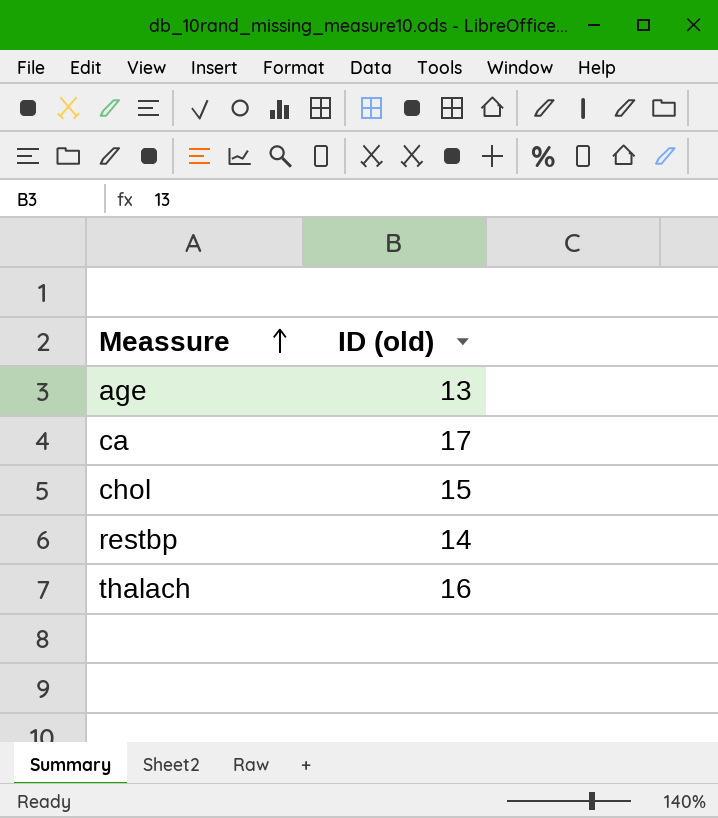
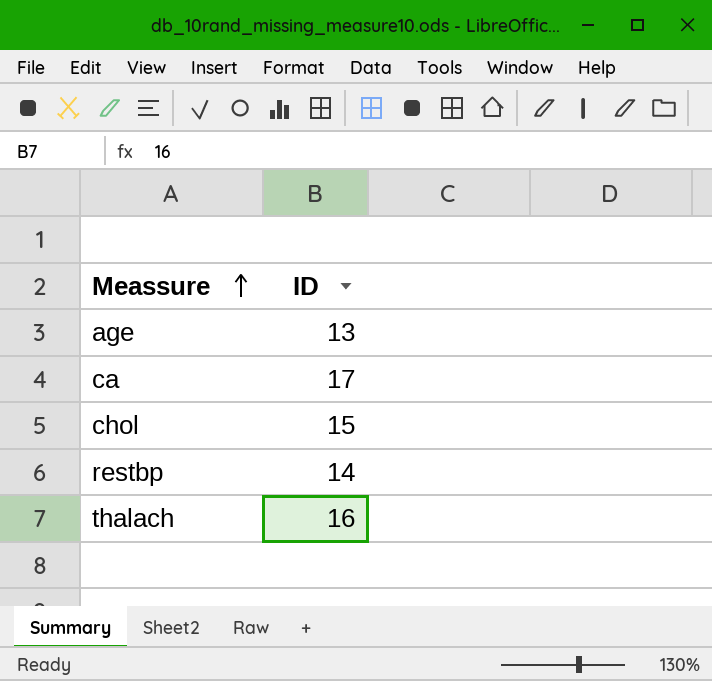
column name: ID (old) -> ID

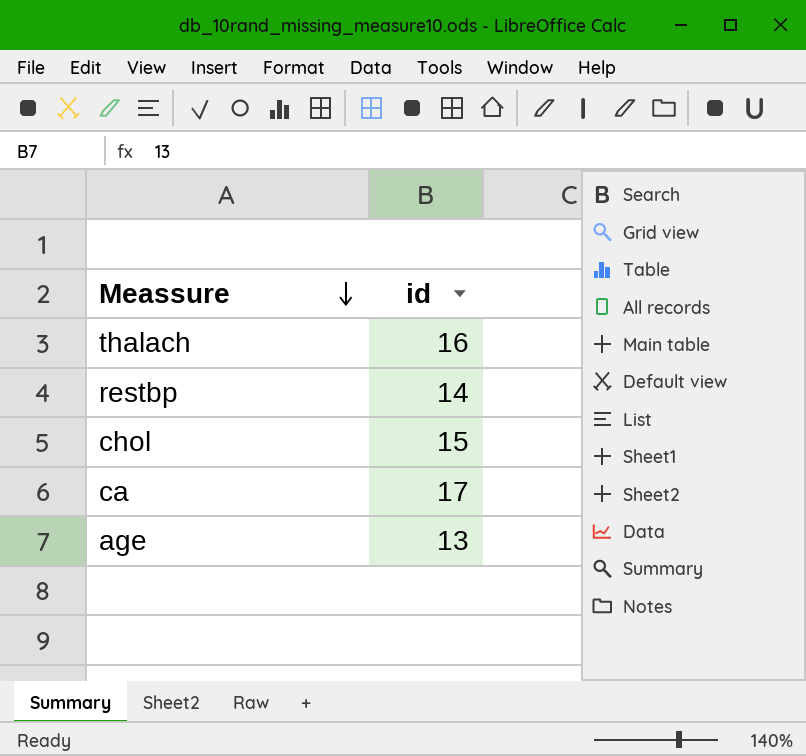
row order: Meassure ascending -> Meassure descending
column name: ID -> id

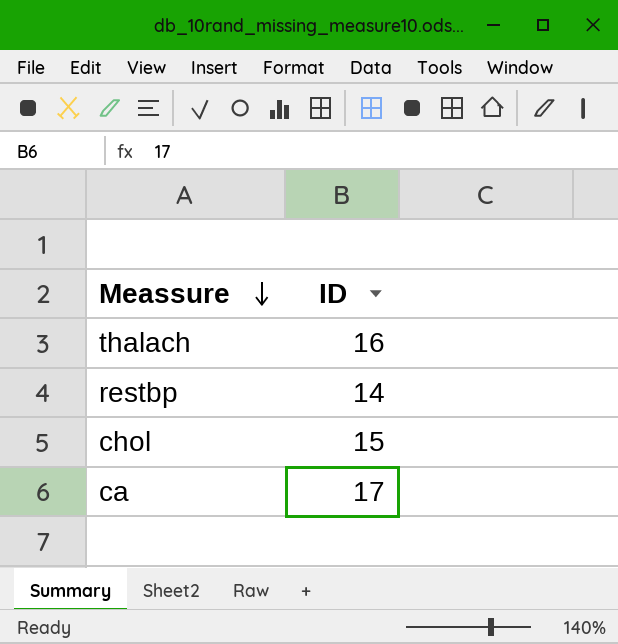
column name: id -> ID
row age: 13 -> none

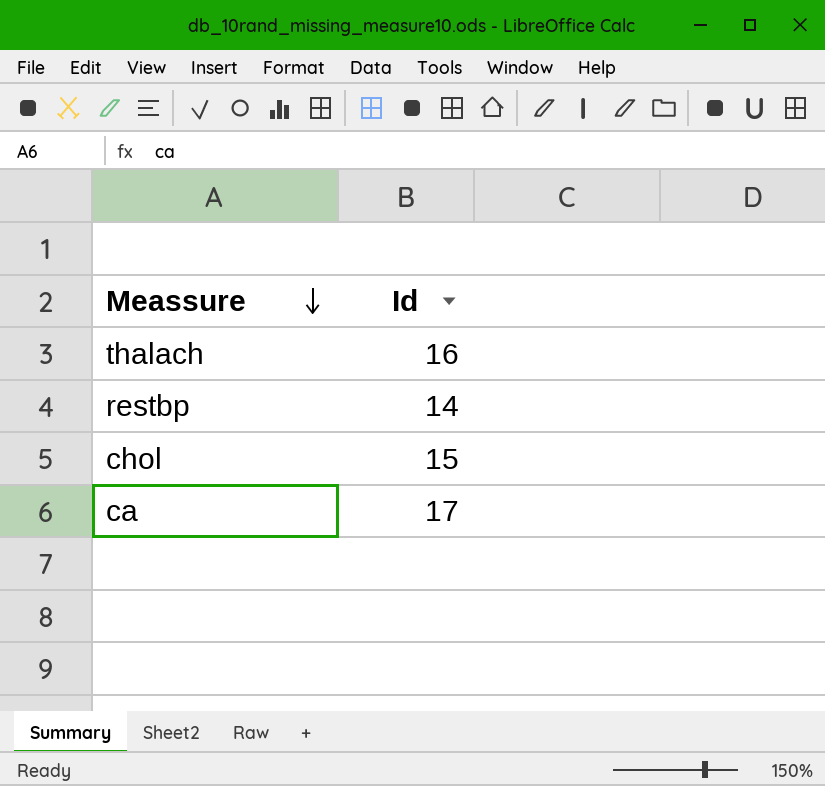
column name: ID -> Id

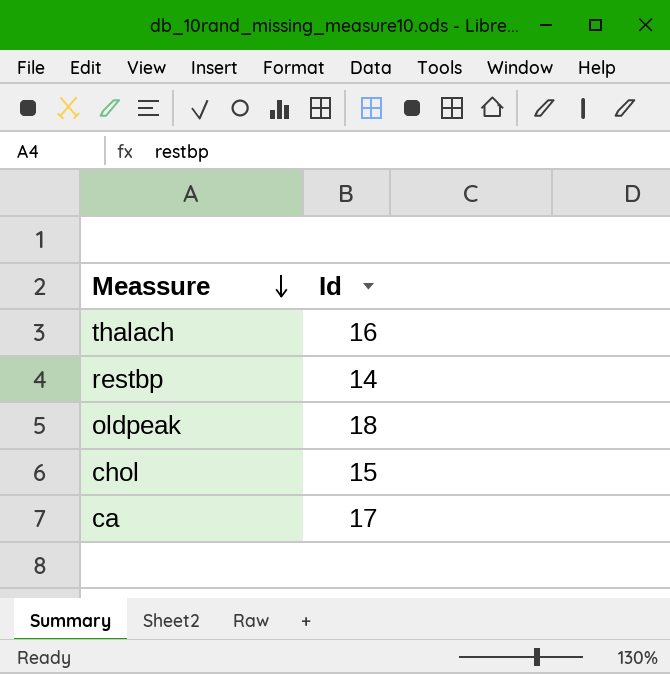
row oldpeak: none -> 18

